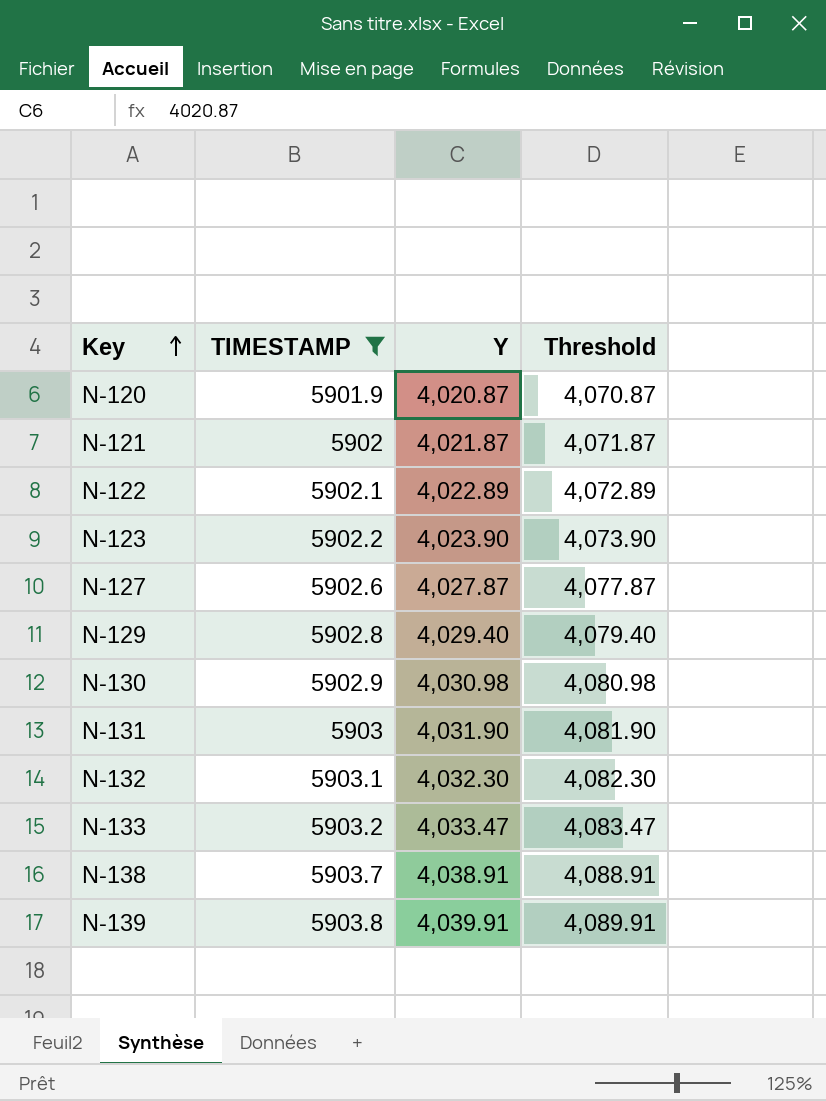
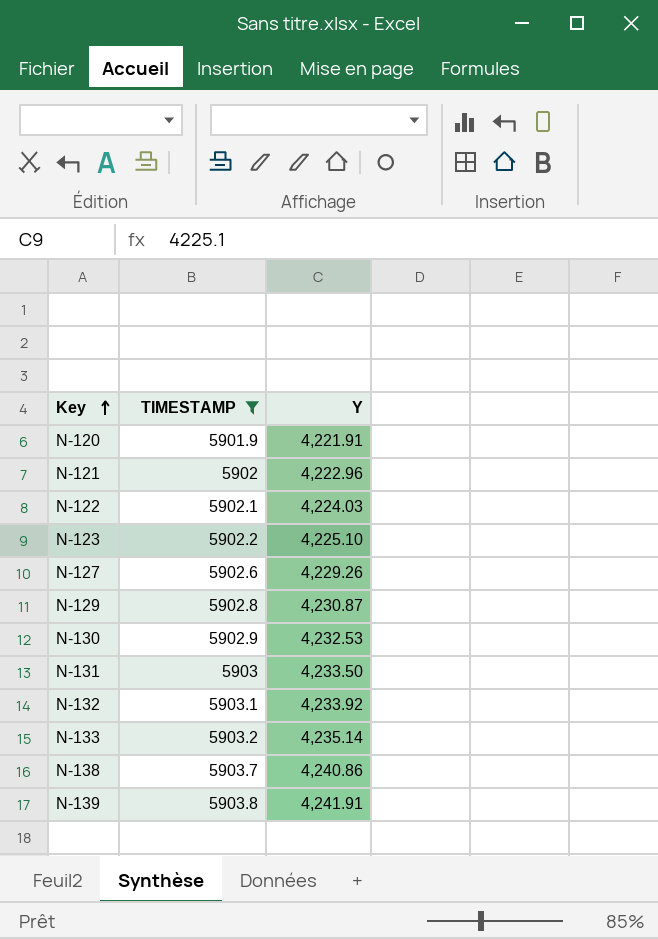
column Threshold | formula: [Y] + 50 -> none
N-120 | Y: 4,020.87 -> 4,221.91
N-121 | Y: 4,021.87 -> 4,222.96
N-122 | Y: 4,022.89 -> 4,224.03
N-123 | Y: 4,023.90 -> 4,225.10
N-127 | Y: 4,027.87 -> 4,229.26
N-129 | Y: 4,029.40 -> 4,230.87
N-130 | Y: 4,030.98 -> 4,232.53
N-131 | Y: 4,031.90 -> 4,233.50
N-132 | Y: 4,032.30 -> 4,233.92
N-133 | Y: 4,033.47 -> 4,235.14
N-138 | Y: 4,038.91 -> 4,240.86
N-139 | Y: 4,039.91 -> 4,241.91

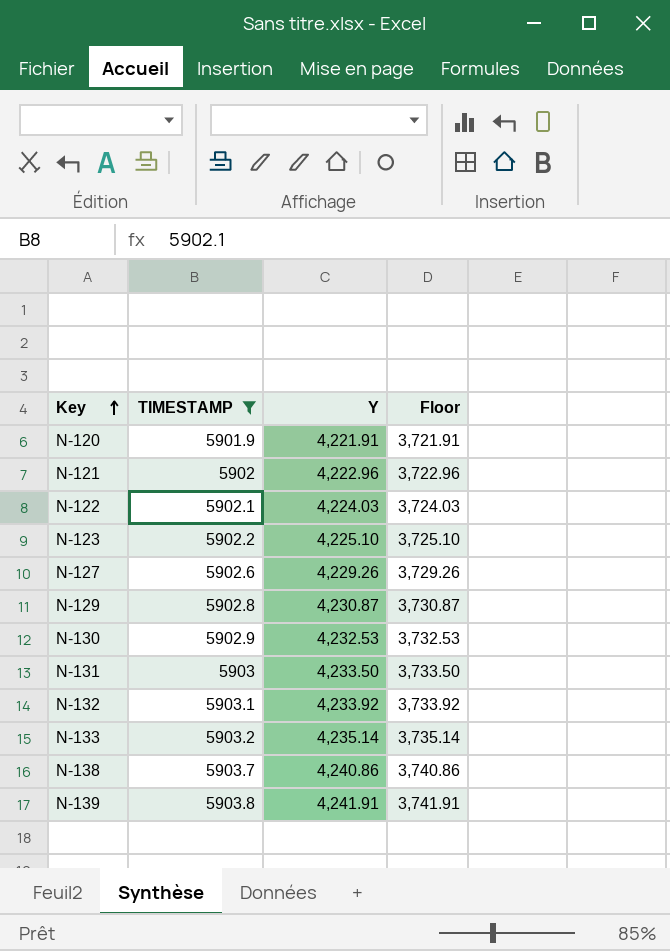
column Floor | formula: none -> [Y] - 500

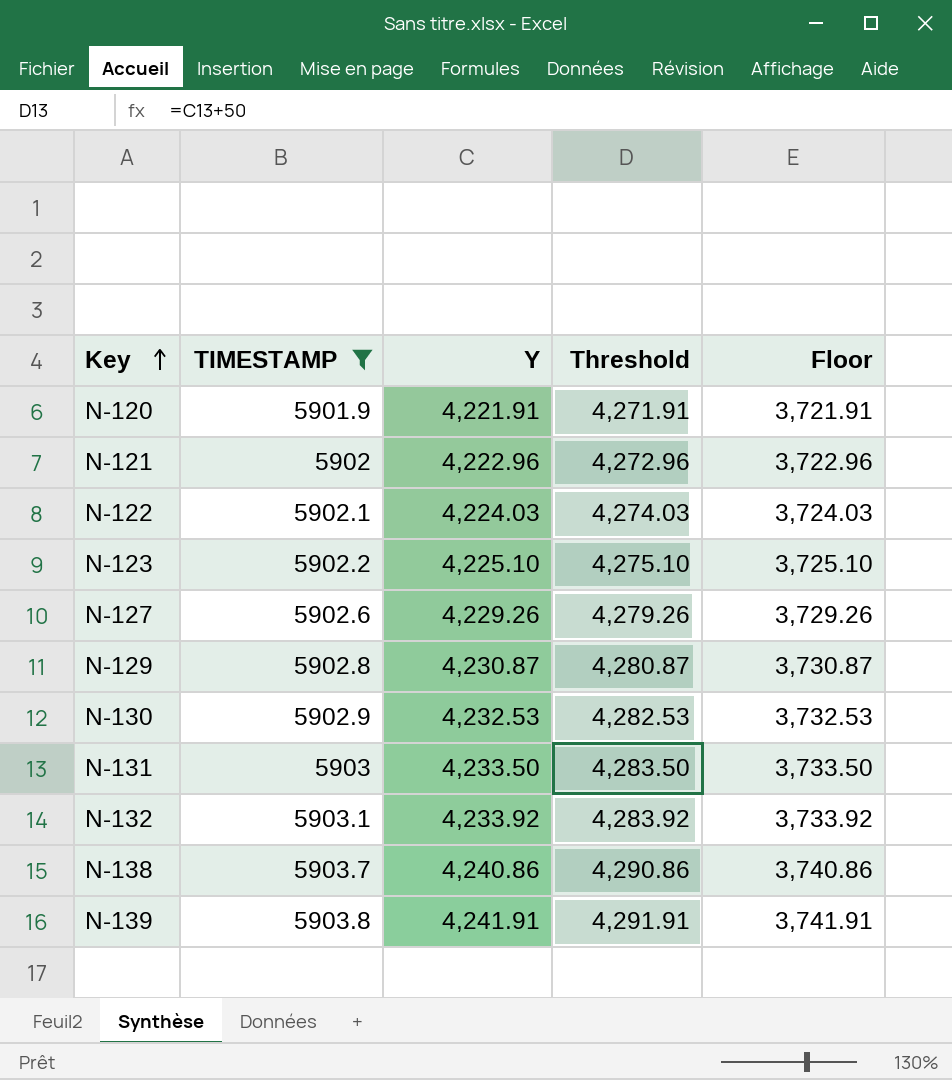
column Threshold | formula: none -> [Y] + 50
row N-133: 5903.2 | 4,235.14 | 3,735.14 -> none

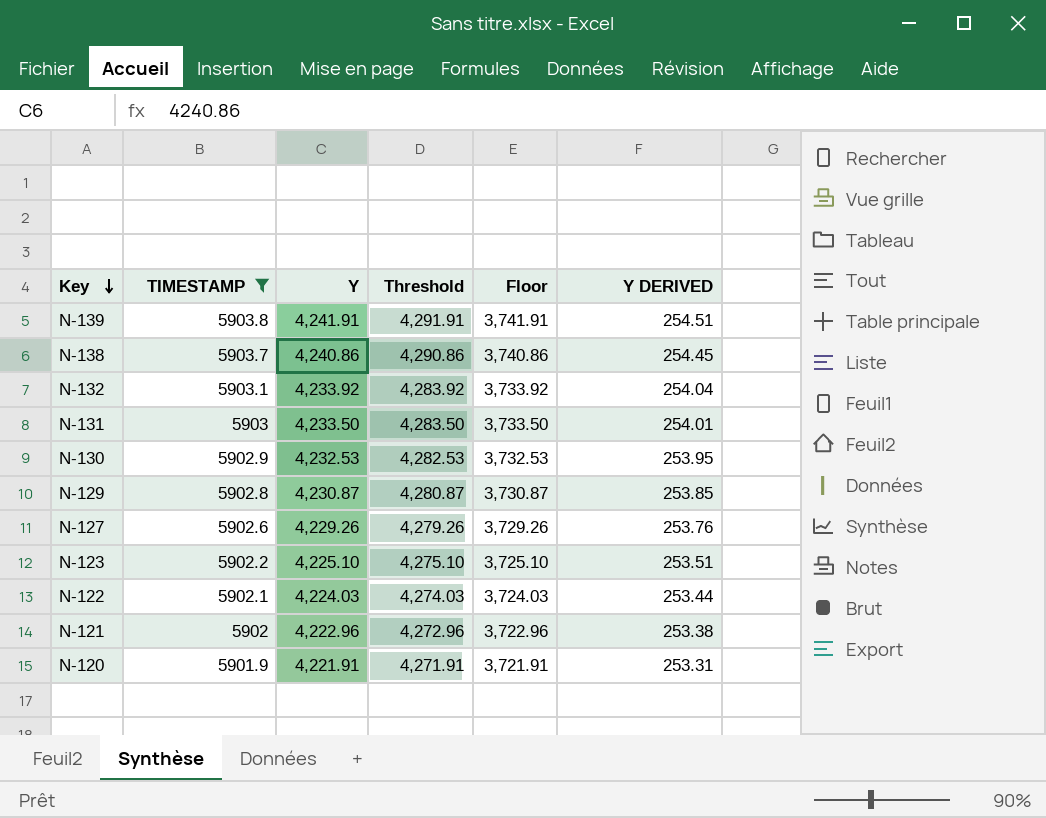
row order: Key ascending -> Key descending
column Y DERIVED | formula: none -> [Y] * 0.06

